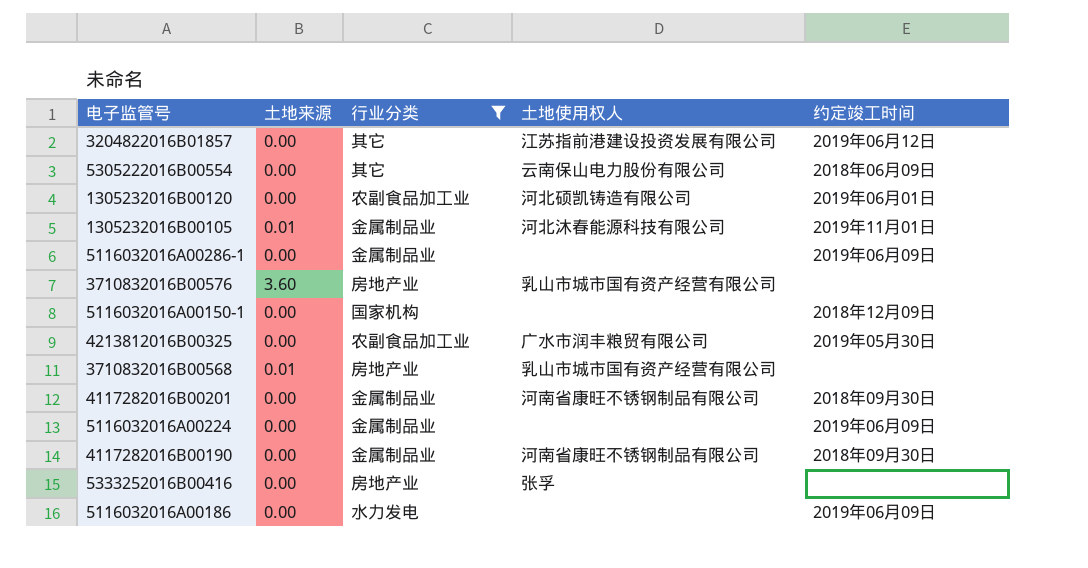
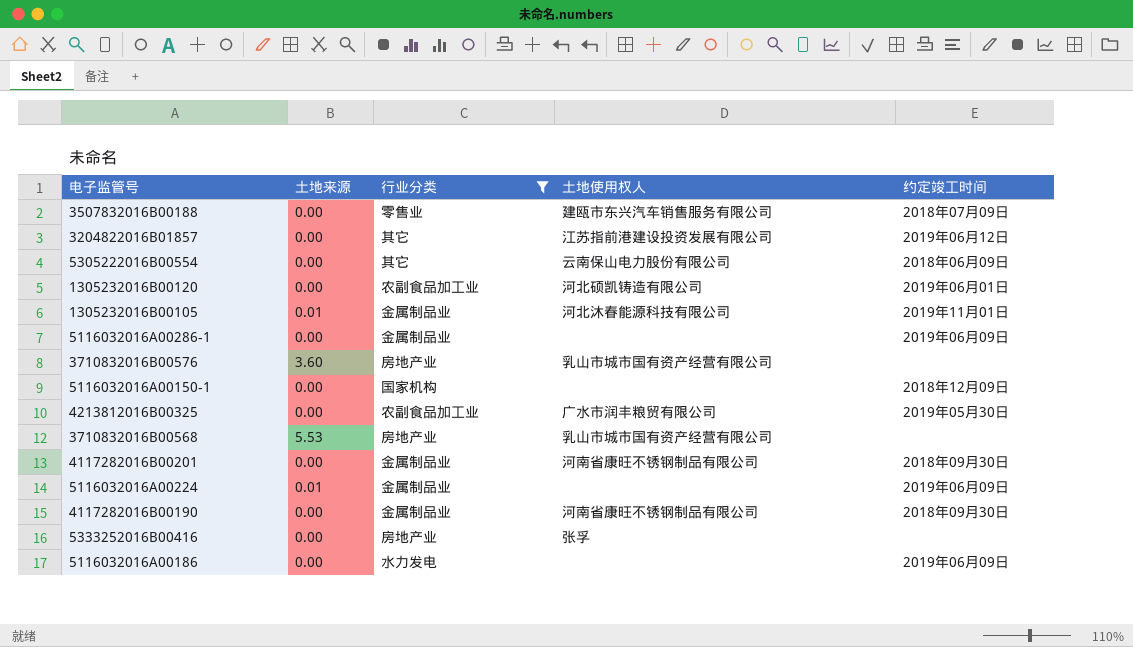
row 3507832016B00188: none -> 0.00 | 零售业 | 建瓯市东兴汽车销售服务有限公司 | 2018年07月09日
3710832016B00568 | 土地来源: 0.01 -> 5.53
5116032016A00224 | 土地来源: 0.00 -> 0.01

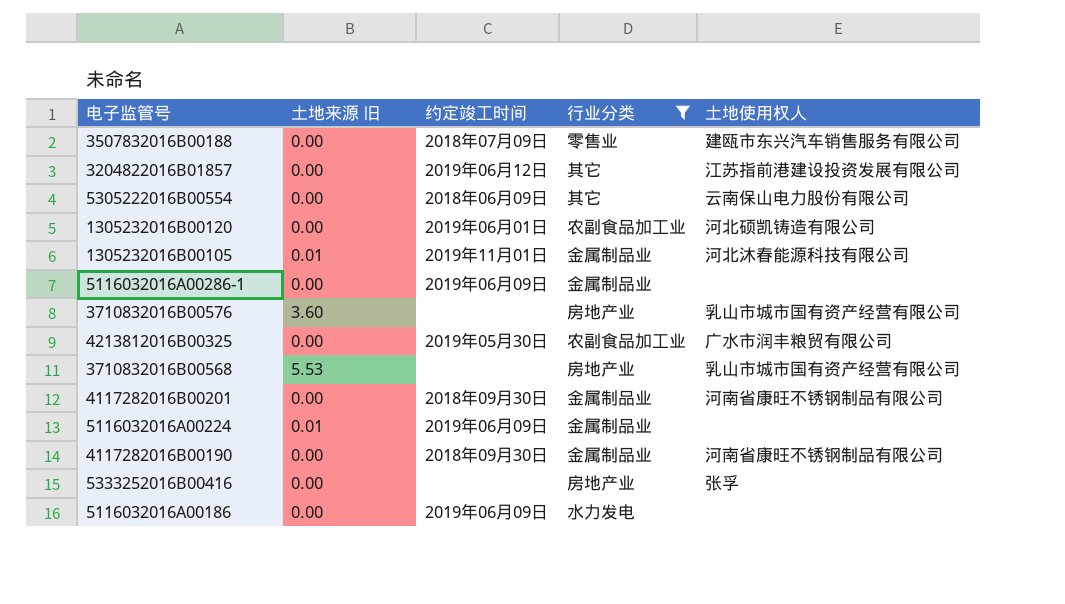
column name: 土地来源 -> 土地来源 旧
column 约定竣工时间 | position: 5 -> 3
row 5116032016A00150-1: 0.00 | 国家机构 | none | 2018年12月09日 -> none

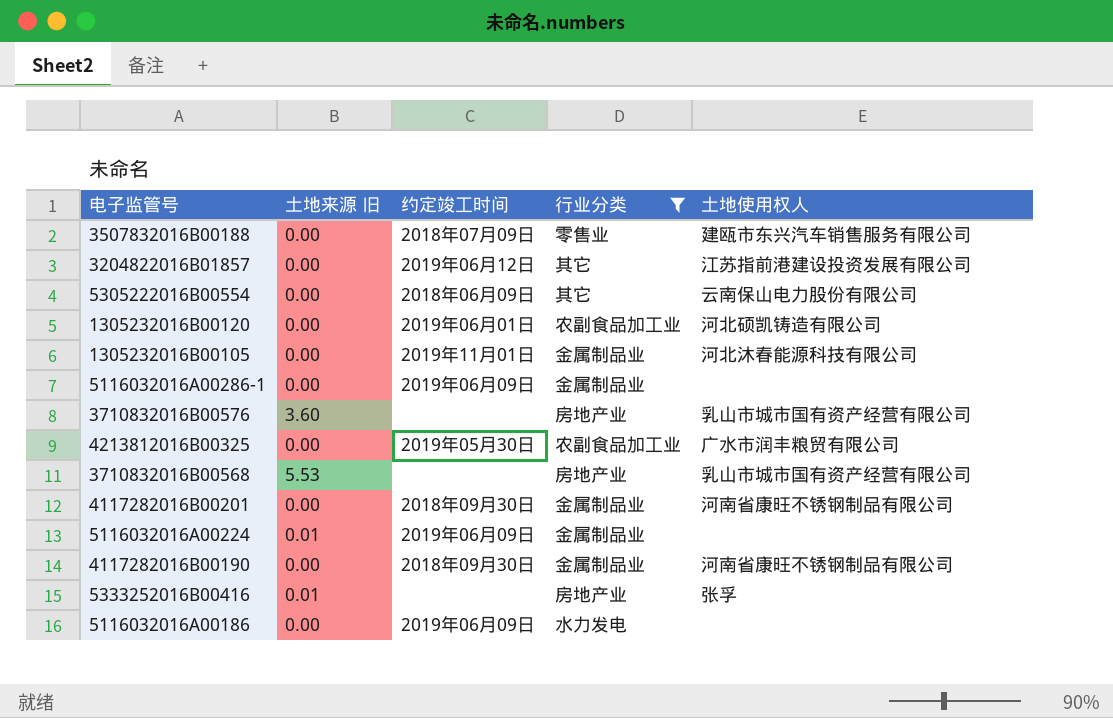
1305232016B00105 | 土地来源 旧: 0.01 -> 0.00
5333252016B00416 | 土地来源 旧: 0.00 -> 0.01

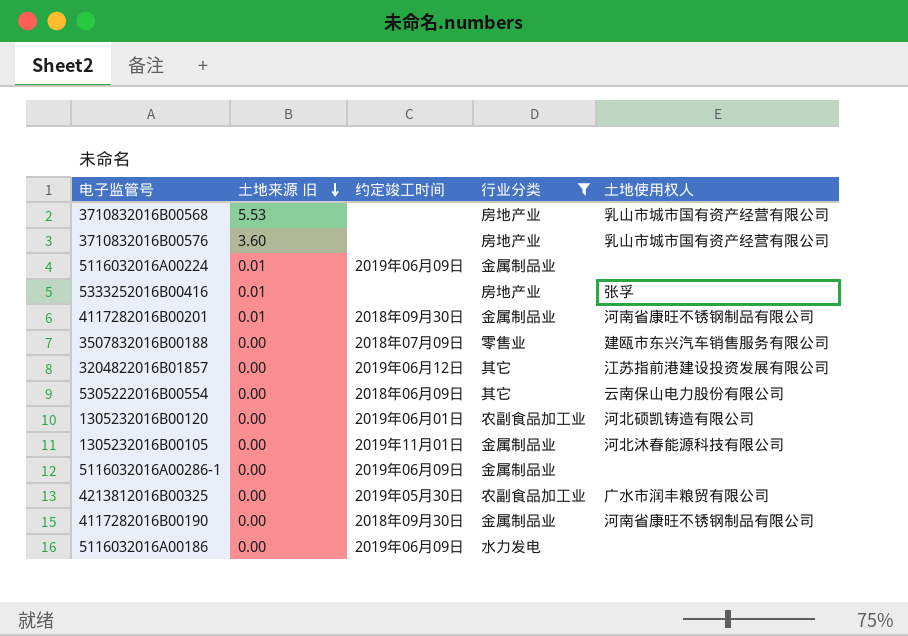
row order: none -> 土地来源 旧 descending
4117282016B00201 | 土地来源 旧: 0.00 -> 0.01

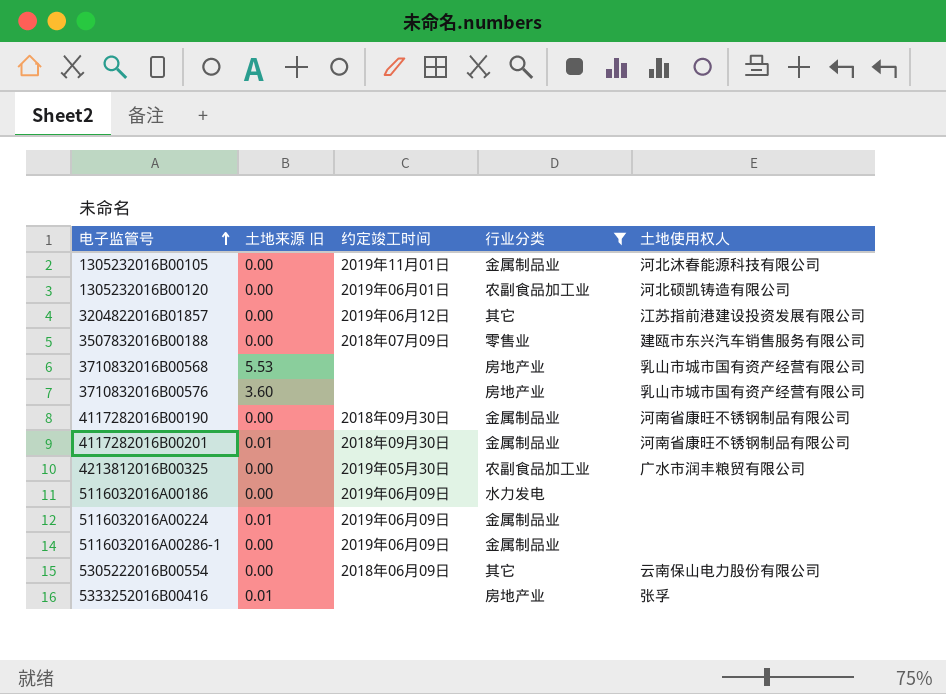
row order: 土地来源 旧 descending -> 电子监管号 ascending

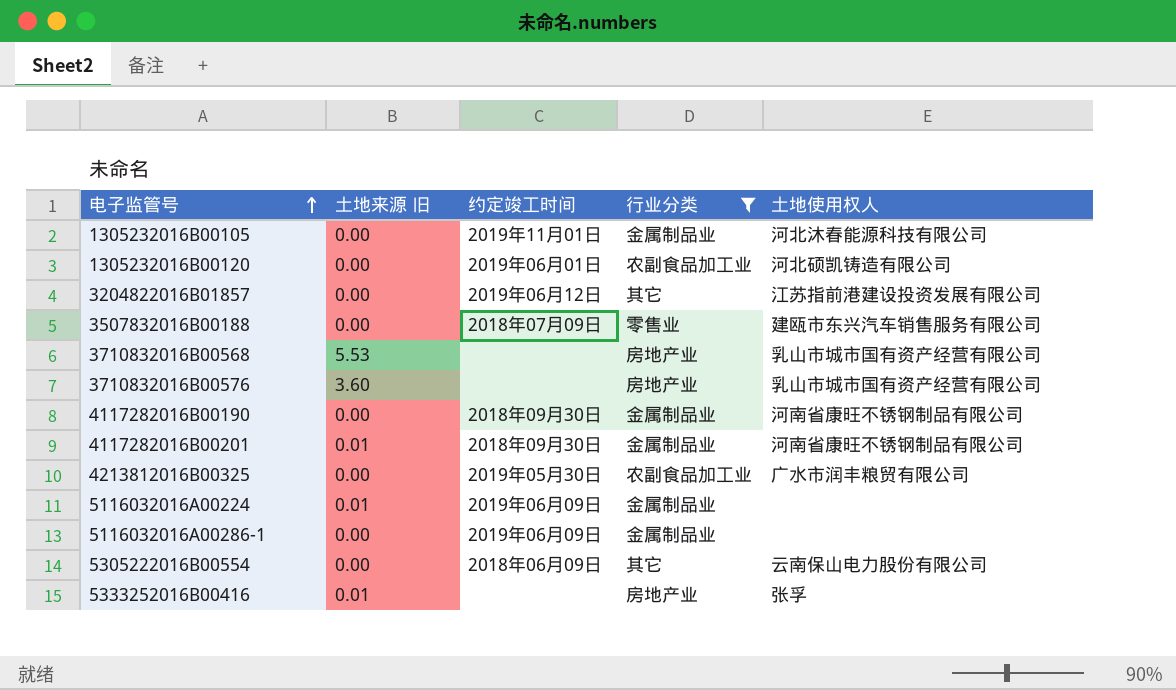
row 5116032016A00186: 0.00 | 2019年06月09日 | 水力发电 | none -> none

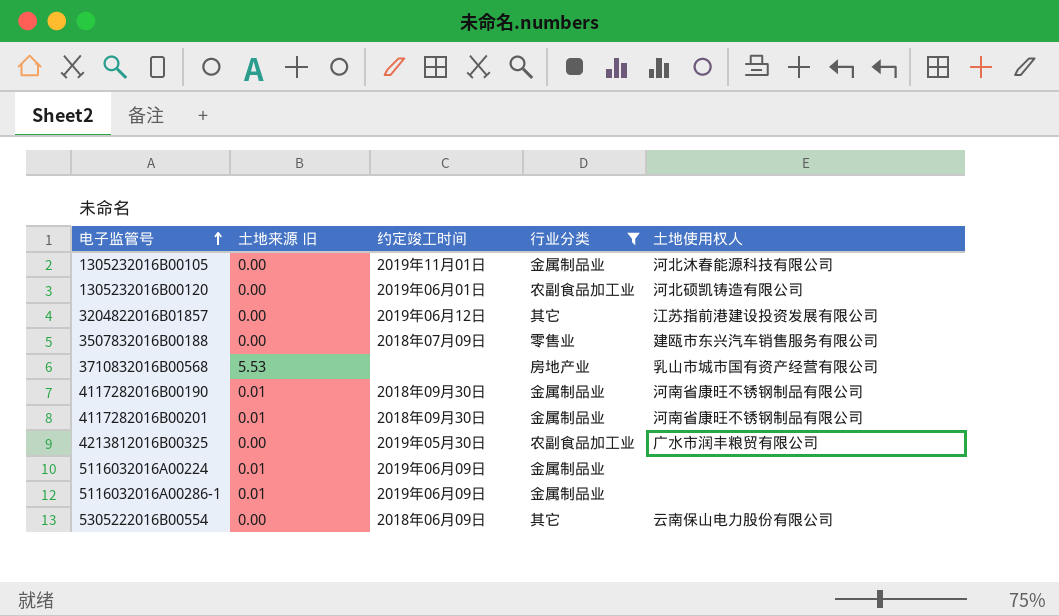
row 3710832016B00576: 3.60 | none | 房地产业 | 乳山市城市国有资产经营有限公司 -> none
row 5333252016B00416: 0.01 | none | 房地产业 | 张孚 -> none
4117282016B00190 | 土地来源 旧: 0.00 -> 0.01
5116032016A00286-1 | 土地来源 旧: 0.00 -> 0.01

